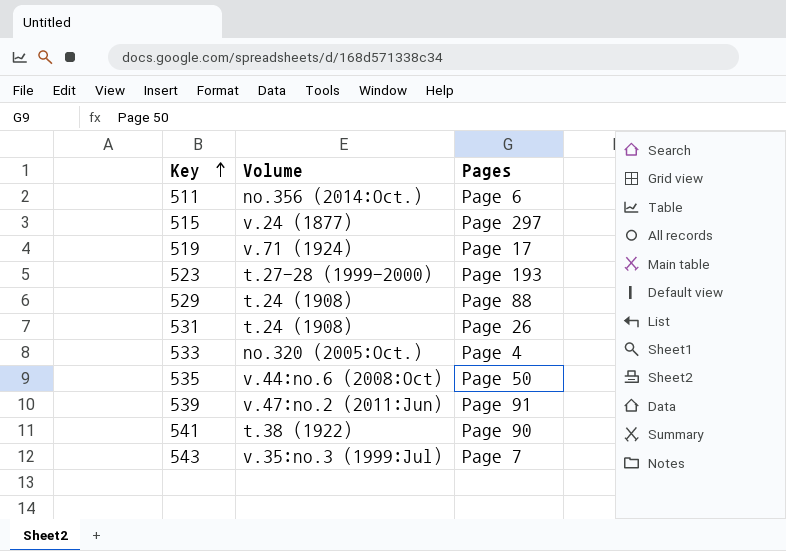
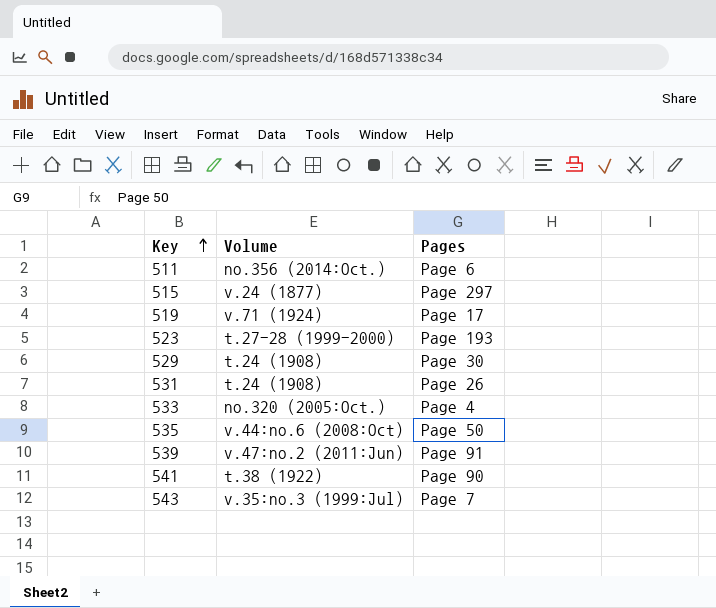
529 | Pages: Page 88 -> Page 30

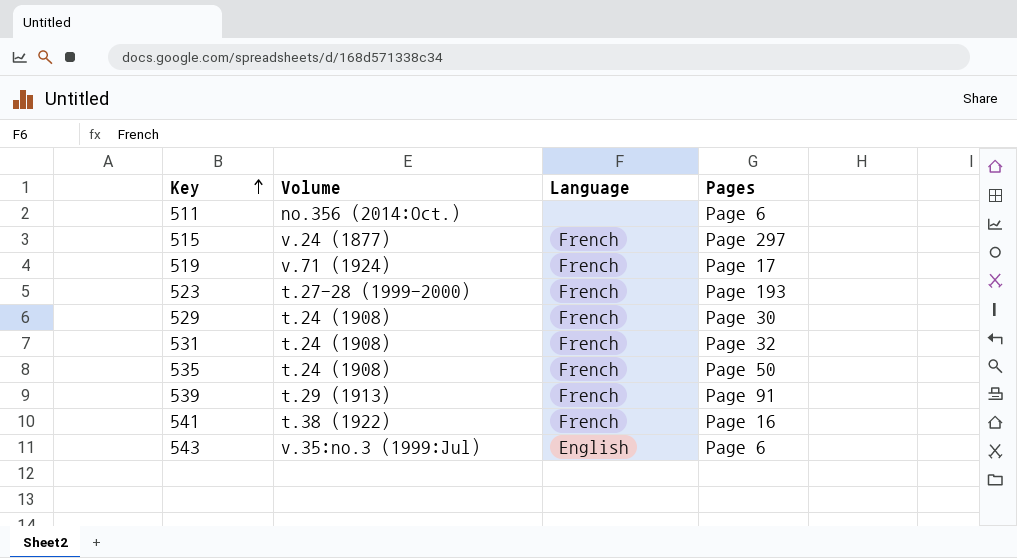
column Language | position: none -> 3
row 533: no.320 (2005:Oct.) | Page 4 -> none
531 | Pages: Page 26 -> Page 32
535 | Volume: v.44:no.6 (2008:Oct) -> t.24 (1908)
539 | Volume: v.47:no.2 (2011:Jun) -> t.29 (1913)
541 | Pages: Page 90 -> Page 16
543 | Pages: Page 7 -> Page 6

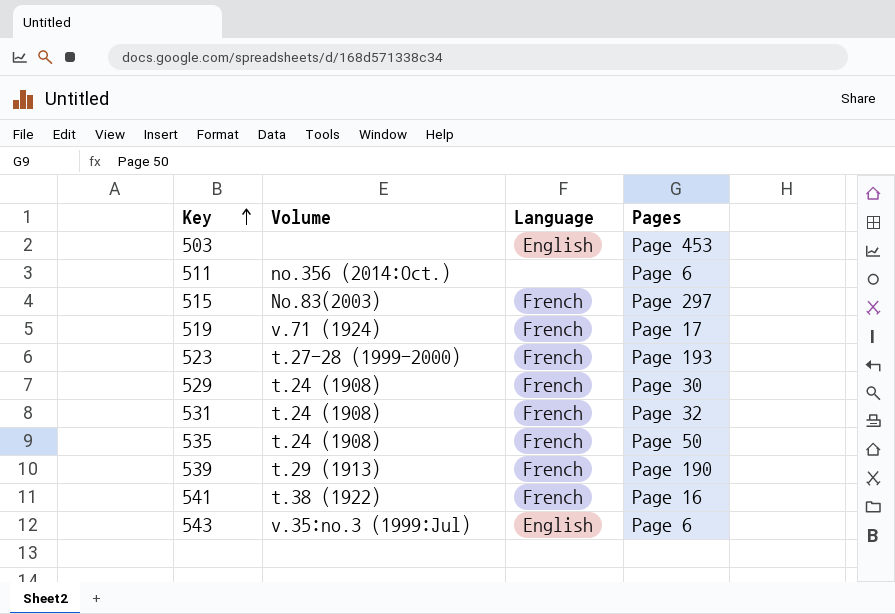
row 503: none -> none | English | Page 453
515 | Volume: v.24 (1877) -> No.83(2003)
539 | Pages: Page 91 -> Page 190

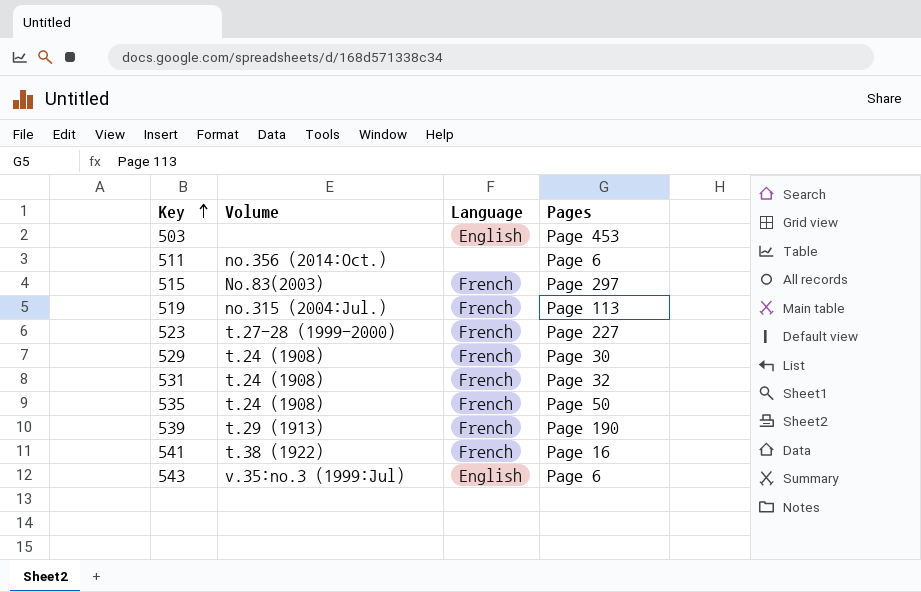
519 | Volume: v.71 (1924) -> no.315 (2004:Jul.)
519 | Pages: Page 17 -> Page 113
523 | Pages: Page 193 -> Page 227

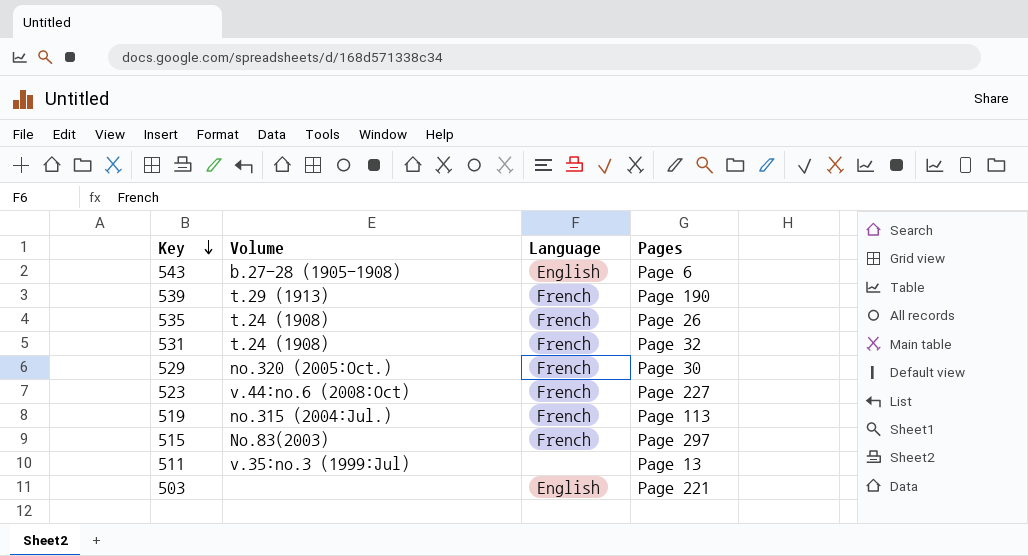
row order: Key ascending -> Key descending
row 541: t.38 (1922) | French | Page 16 -> none
543 | Volume: v.35:no.3 (1999:Jul) -> b.27-28 (1905-1908)
535 | Pages: Page 50 -> Page 26
529 | Volume: t.24 (1908) -> no.320 (2005:Oct.)
523 | Volume: t.27-28 (1999-2000) -> v.44:no.6 (2008:Oct)
511 | Volume: no.356 (2014:Oct.) -> v.35:no.3 (1999:Jul)
511 | Pages: Page 6 -> Page 13
503 | Pages: Page 453 -> Page 221

